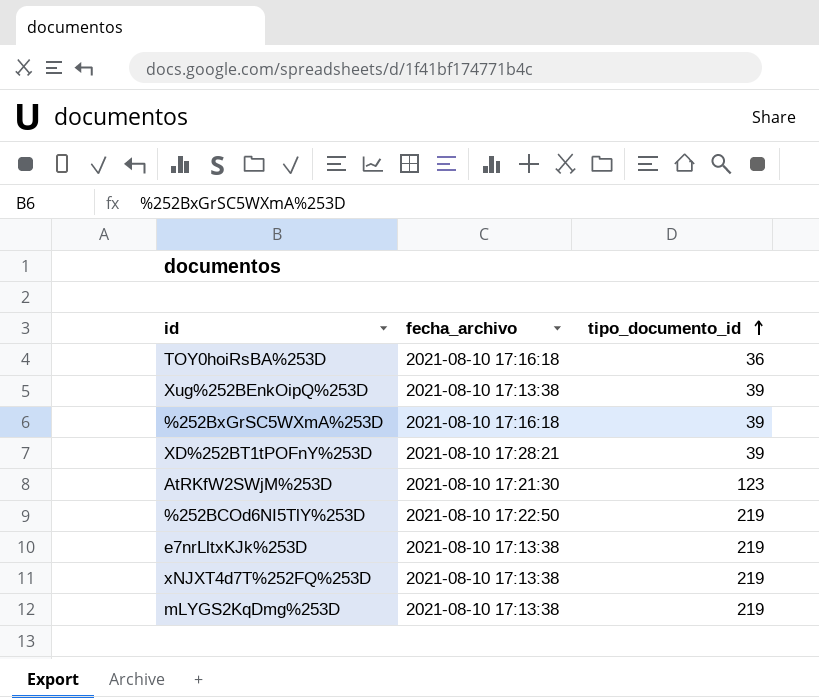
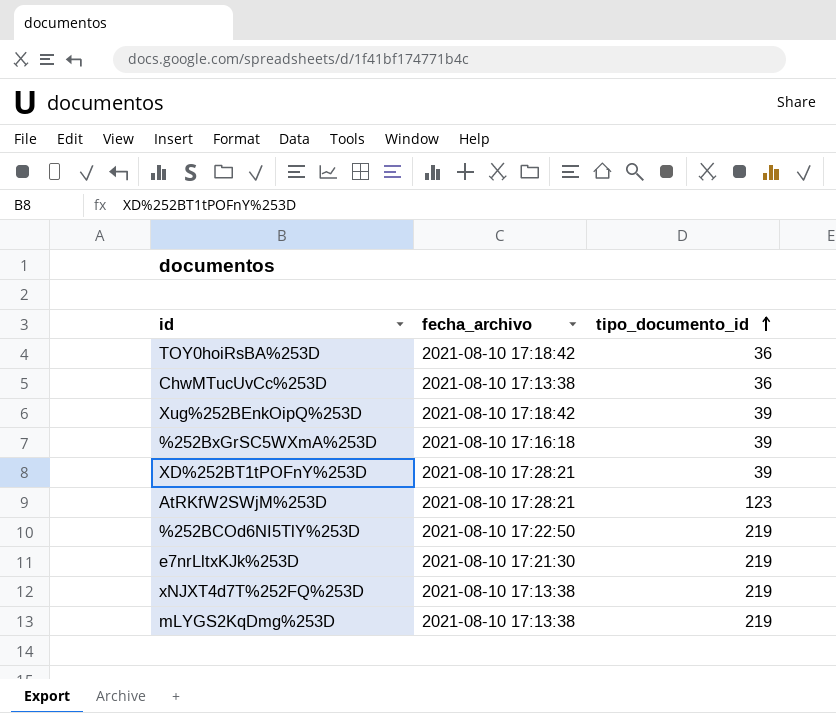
TOY0hoiRsBA%253D | fecha_archivo: 2021-08-10 17:16:18 -> 2021-08-10 17:18:42
row ChwMTucUvCc%253D: none -> 2021-08-10 17:13:38 | 36
Xug%252BEnkOipQ%253D | fecha_archivo: 2021-08-10 17:13:38 -> 2021-08-10 17:18:42
AtRKfW2SWjM%253D | fecha_archivo: 2021-08-10 17:21:30 -> 2021-08-10 17:28:21
e7nrLltxKJk%253D | fecha_archivo: 2021-08-10 17:13:38 -> 2021-08-10 17:21:30

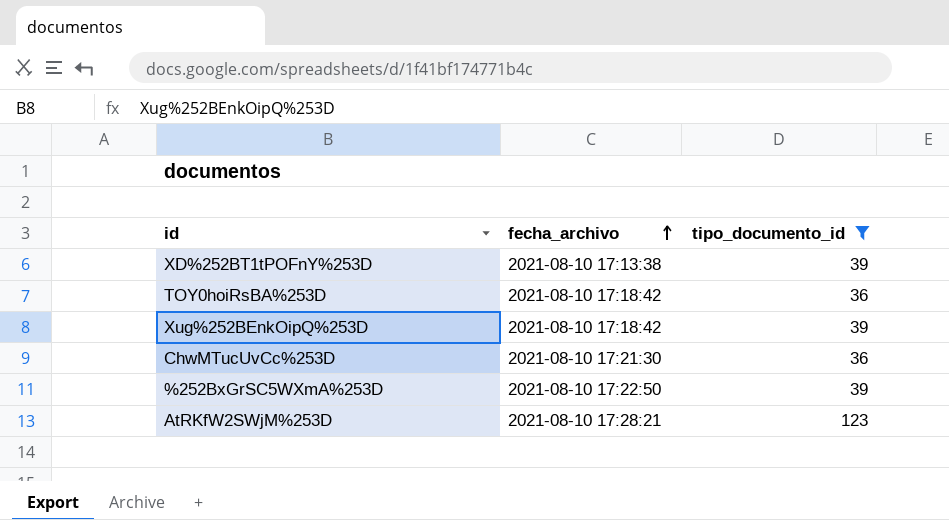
filter: none -> tipo_documento_id != 219
row order: tipo_documento_id ascending -> fecha_archivo ascending
XD%252BT1tPOFnY%253D | fecha_archivo: 2021-08-10 17:28:21 -> 2021-08-10 17:13:38
ChwMTucUvCc%253D | fecha_archivo: 2021-08-10 17:13:38 -> 2021-08-10 17:21:30
%252BxGrSC5WXmA%253D | fecha_archivo: 2021-08-10 17:16:18 -> 2021-08-10 17:22:50

